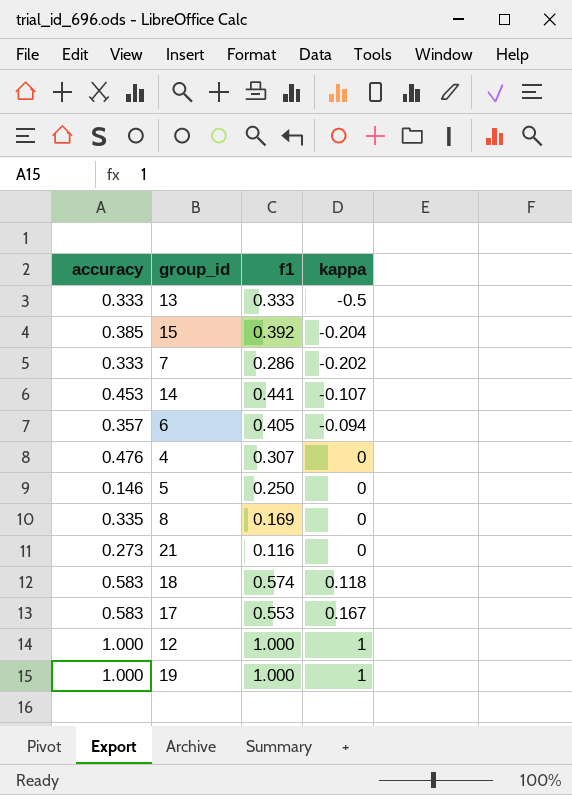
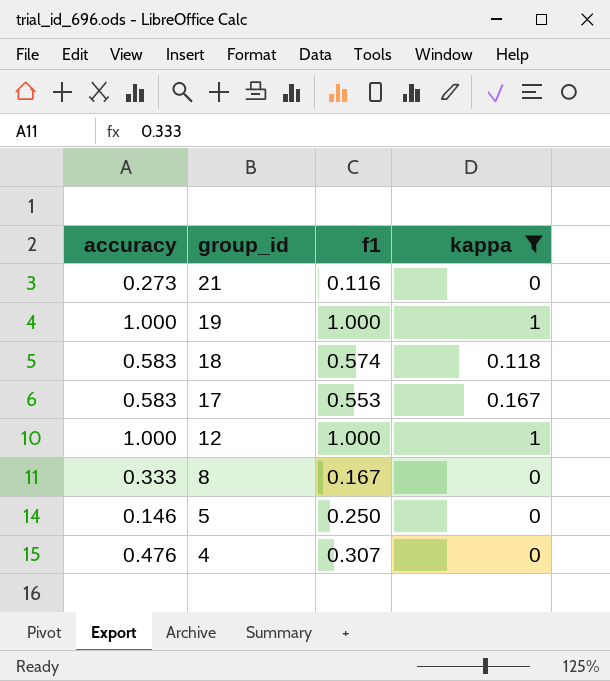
filter: none -> kappa >= 0
row order: kappa ascending -> group_id descending
8 | accuracy: 0.335 -> 0.333
8 | f1: 0.169 -> 0.167

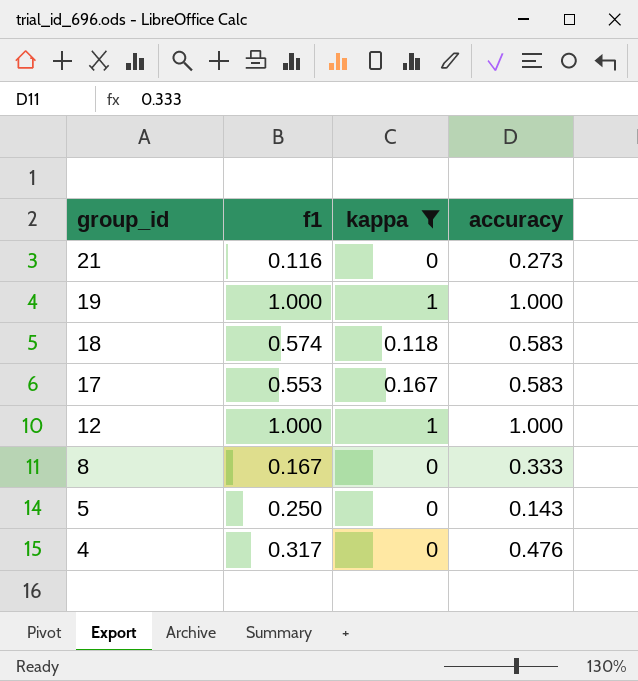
column accuracy | position: 1 -> 4
5 | accuracy: 0.146 -> 0.143
4 | f1: 0.307 -> 0.317

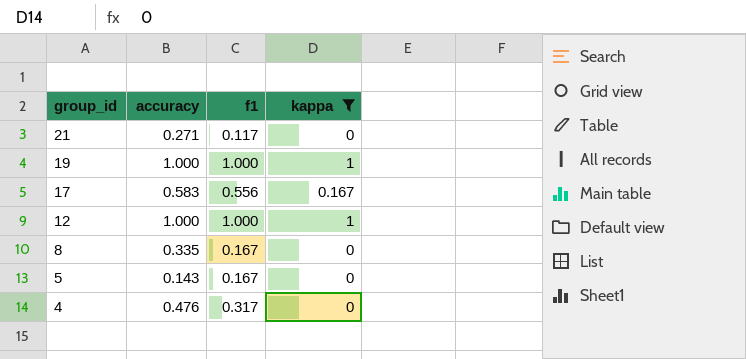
column accuracy | position: 4 -> 2
row 18: 0.574 | 0.118 | 0.583 -> none
21 | accuracy: 0.273 -> 0.271
21 | f1: 0.116 -> 0.117
17 | f1: 0.553 -> 0.556
8 | accuracy: 0.333 -> 0.335
5 | f1: 0.250 -> 0.167

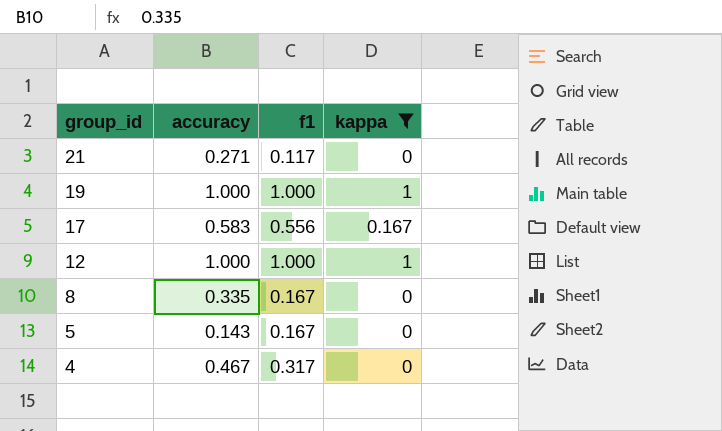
4 | accuracy: 0.476 -> 0.467

